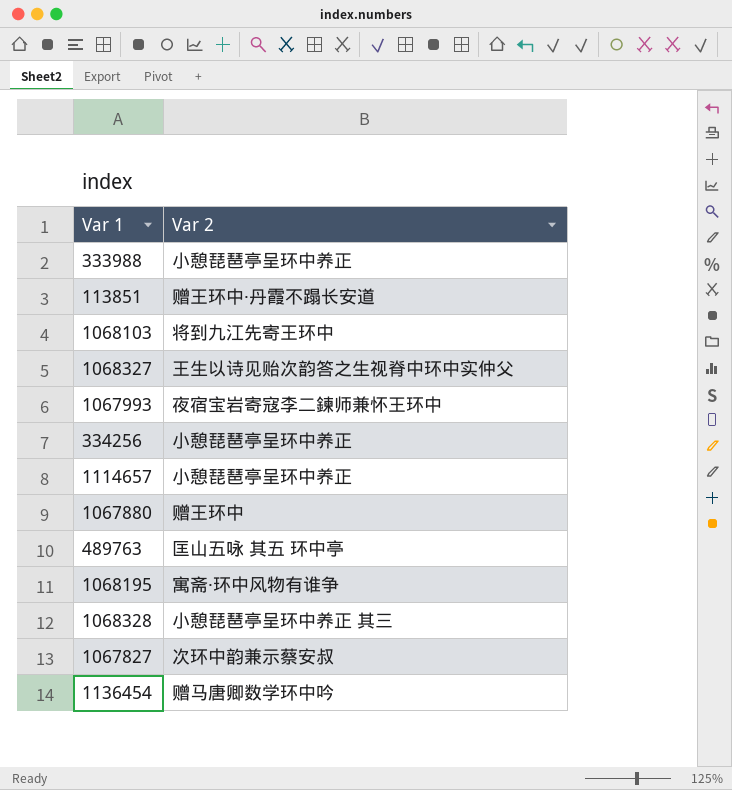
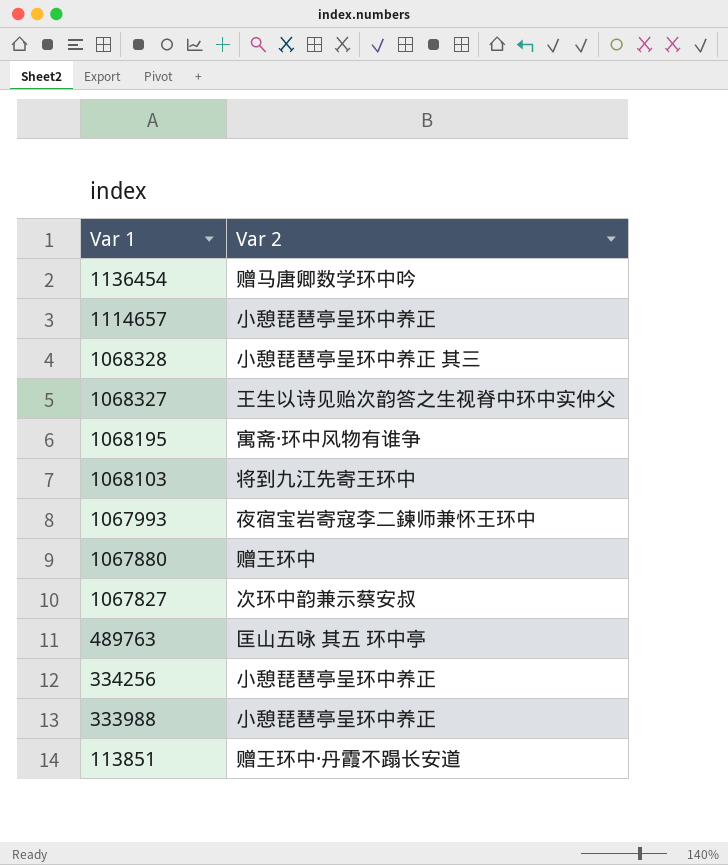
row order: none -> Var 1 descending

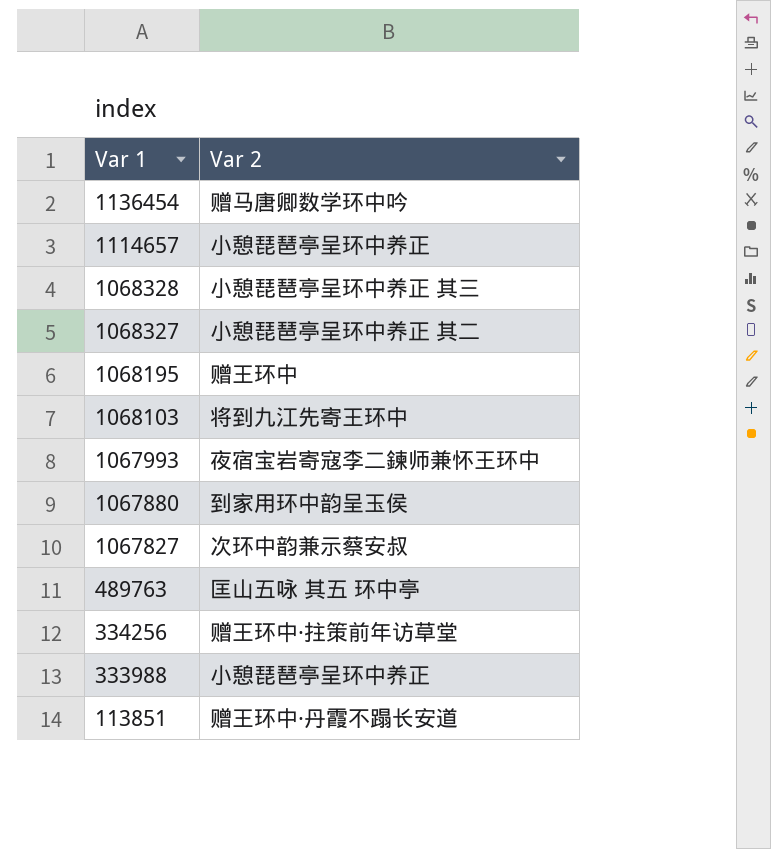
1068327 | Var 2: 王生以诗见贻次韵答之生视脊中环中实仲父 -> 小憩琵琶亭呈环中养正 其二
1068195 | Var 2: 寓斋·环中风物有谁争 -> 赠王环中
1067880 | Var 2: 赠王环中 -> 到家用环中韵呈玉侯
334256 | Var 2: 小憩琵琶亭呈环中养正 -> 赠王环中·拄策前年访草堂

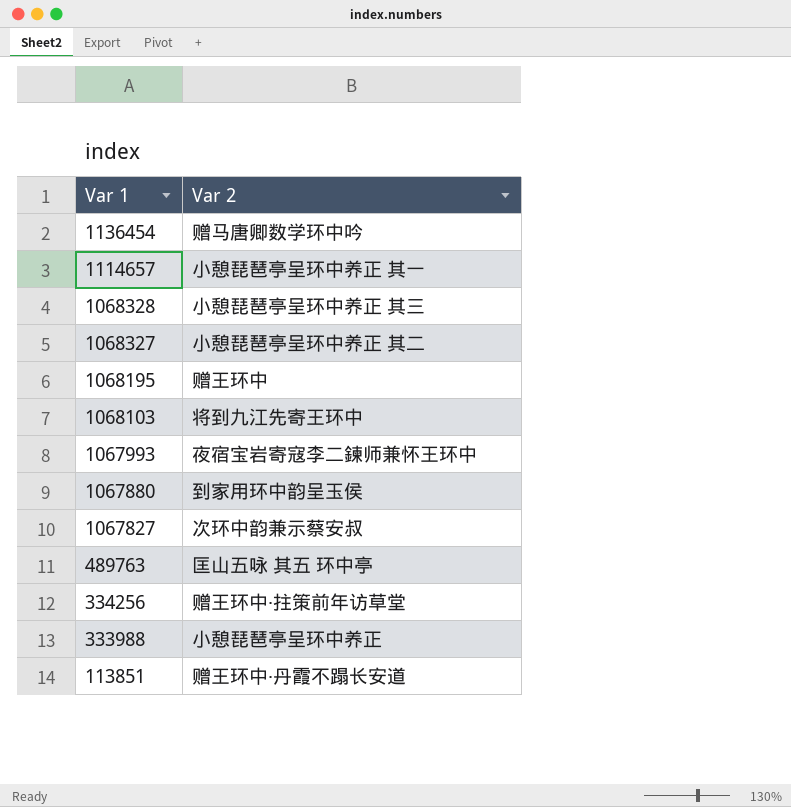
1114657 | Var 2: 小憩琵琶亭呈环中养正 -> 小憩琵琶亭呈环中养正 其一

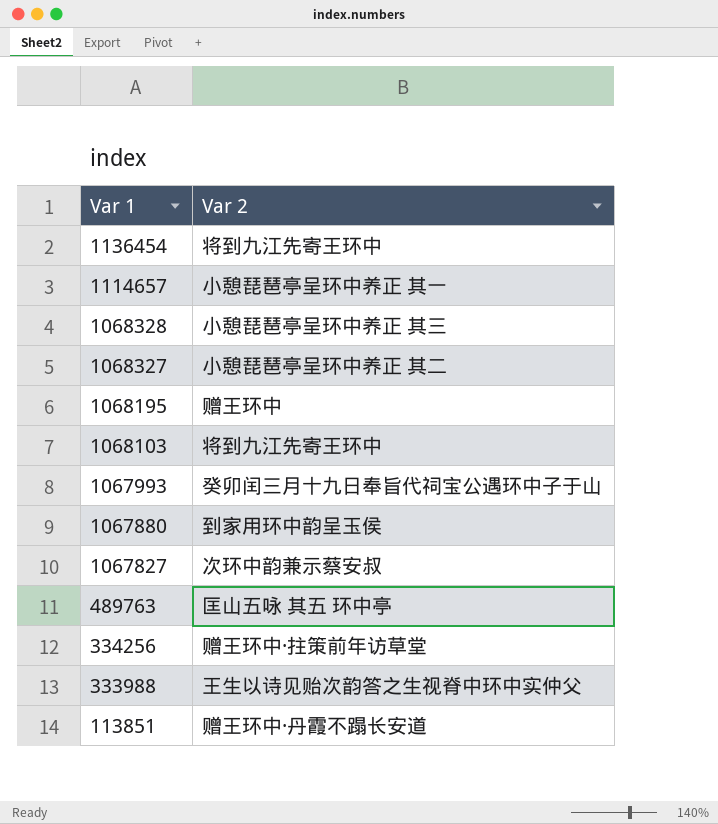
1136454 | Var 2: 赠马唐卿数学环中吟 -> 将到九江先寄王环中
1067993 | Var 2: 夜宿宝岩寄寇李二鍊师兼怀王环中 -> 癸卯闰三月十九日奉旨代祠宝公遇环中子于山
333988 | Var 2: 小憩琵琶亭呈环中养正 -> 王生以诗见贻次韵答之生视脊中环中实仲父

